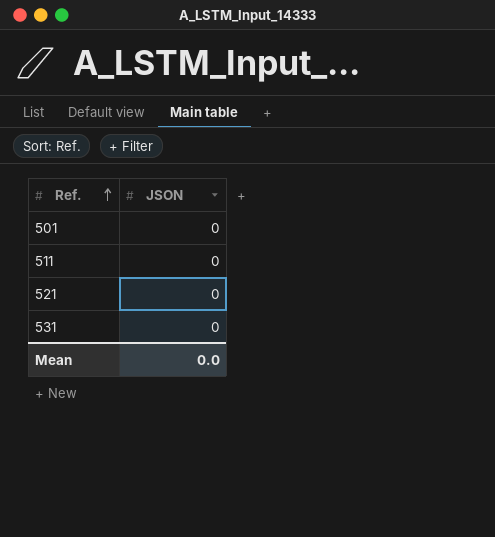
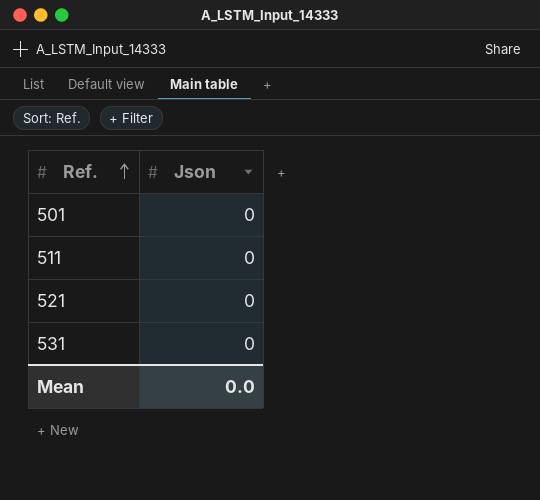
column name: JSON -> Json

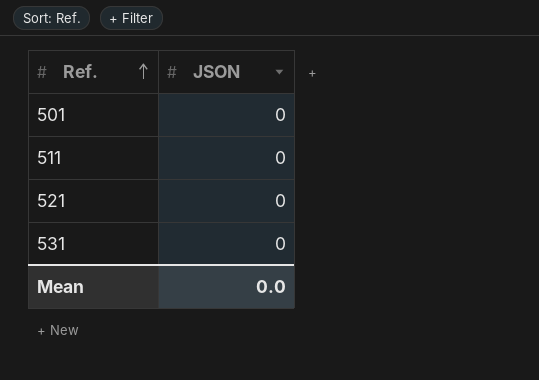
column name: Json -> JSON

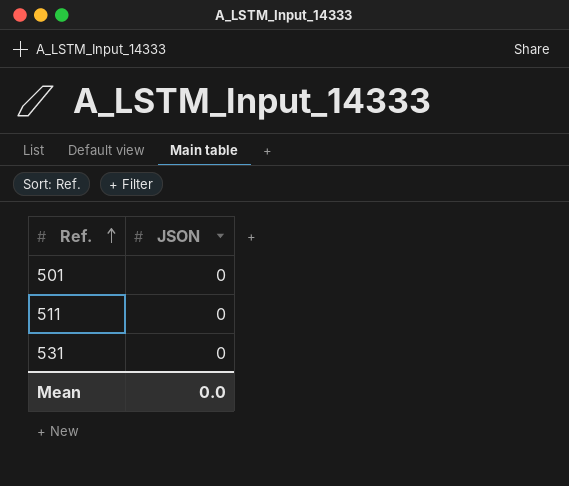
row 521: 0 -> none

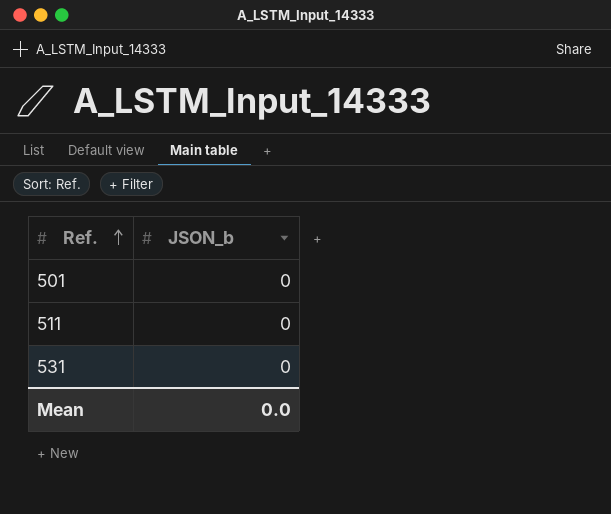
column name: JSON -> JSON_b

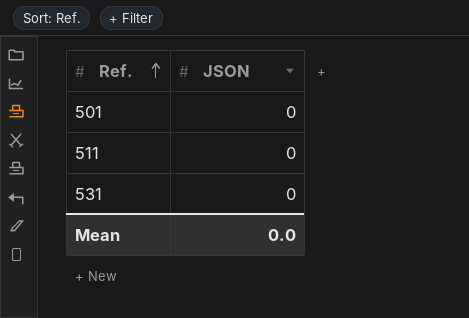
column name: JSON_b -> JSON

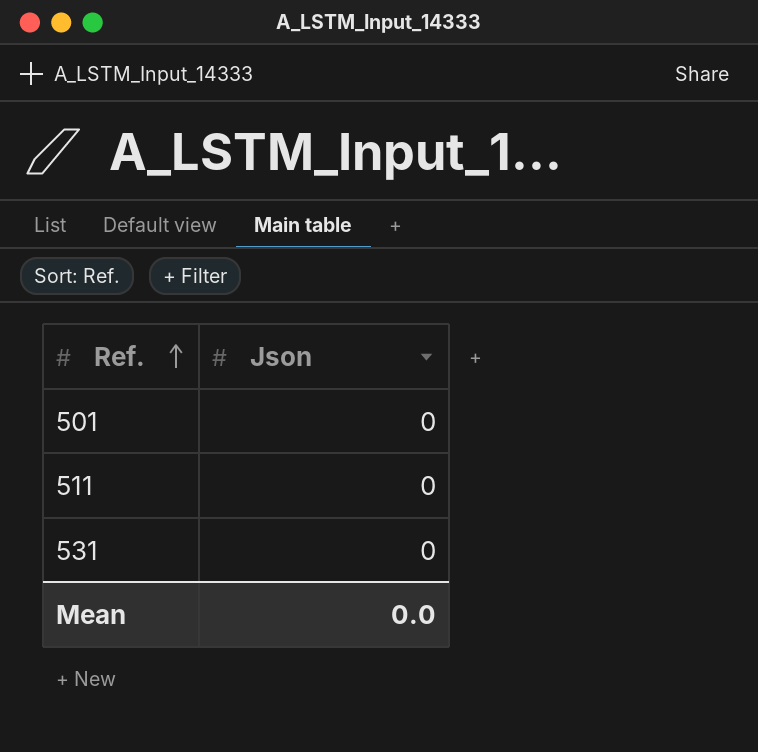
column name: JSON -> Json

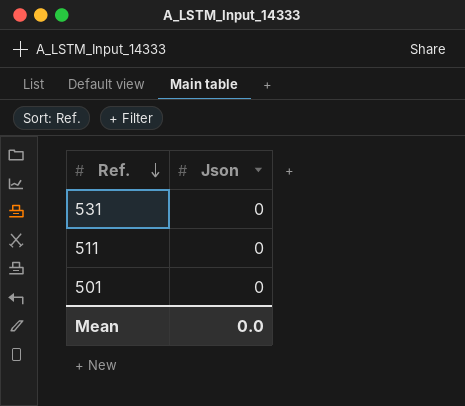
row order: Ref. ascending -> Ref. descending

